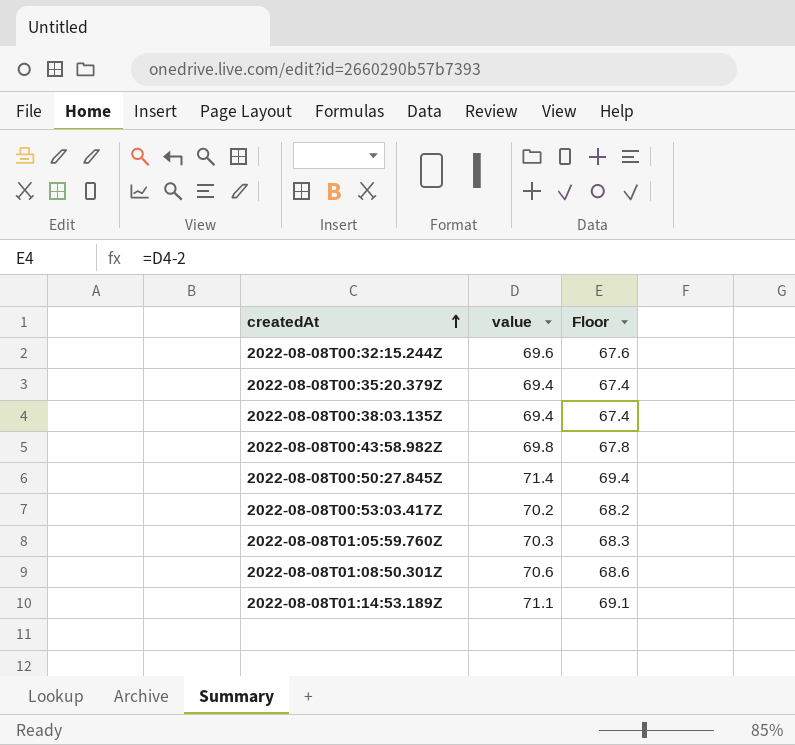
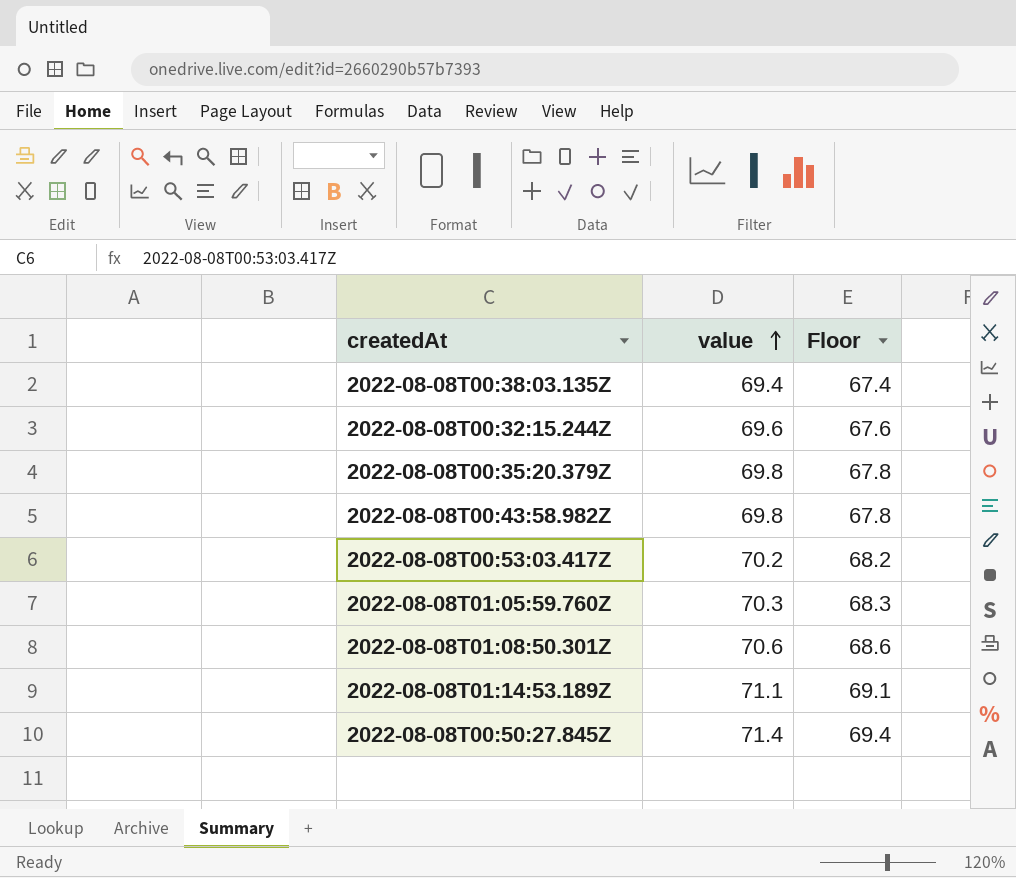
row order: createdAt ascending -> value ascending
2022-08-08T00:35:20.379Z | value: 69.4 -> 69.8
2022-08-08T00:35:20.379Z | Floor: 67.4 -> 67.8

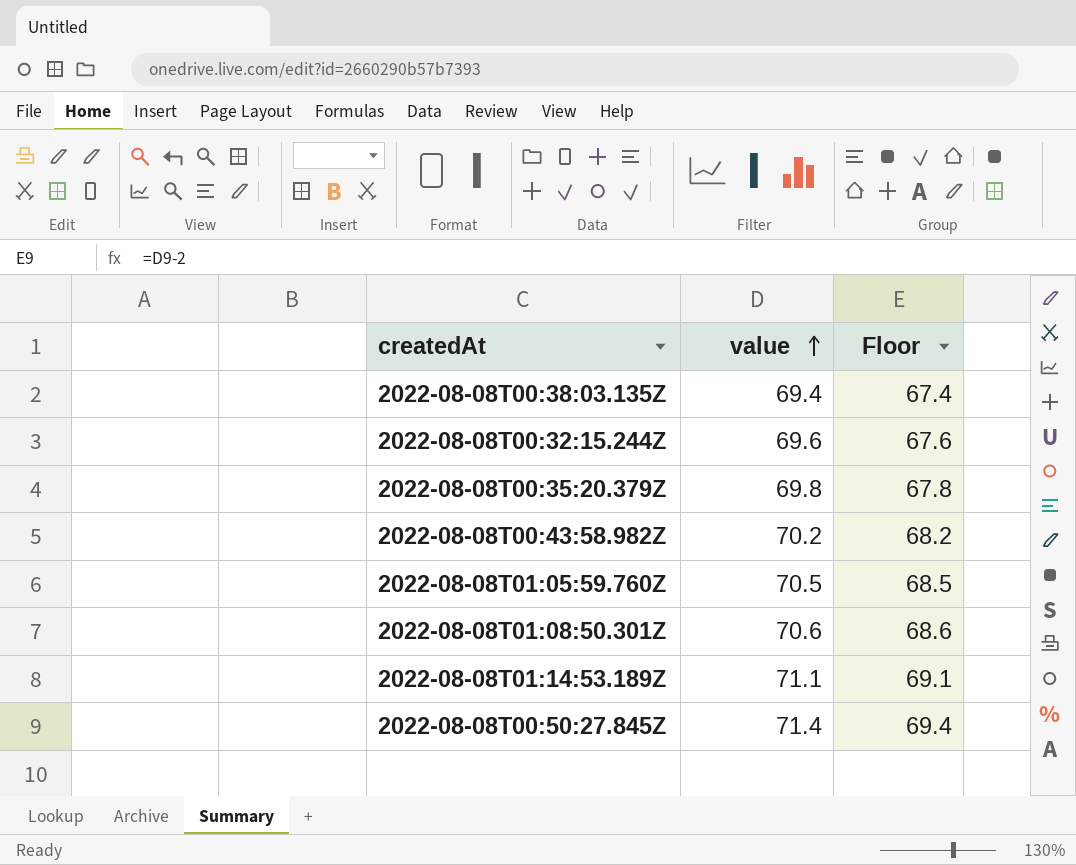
row 2022-08-08T00:53:03.417Z: 70.2 | 68.2 -> none
2022-08-08T00:43:58.982Z | value: 69.8 -> 70.2
2022-08-08T00:43:58.982Z | Floor: 67.8 -> 68.2
2022-08-08T01:05:59.760Z | value: 70.3 -> 70.5
2022-08-08T01:05:59.760Z | Floor: 68.3 -> 68.5

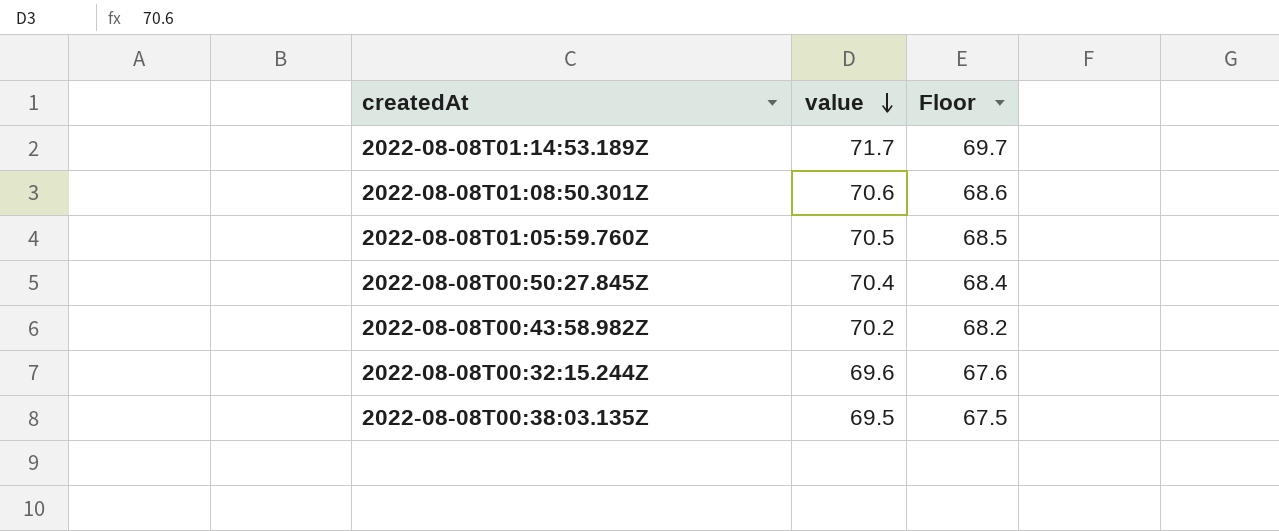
row order: value ascending -> value descending
row 2022-08-08T00:35:20.379Z: 69.8 | 67.8 -> none
2022-08-08T01:14:53.189Z | value: 71.1 -> 71.7
2022-08-08T01:14:53.189Z | Floor: 69.1 -> 69.7
2022-08-08T00:50:27.845Z | value: 71.4 -> 70.4
2022-08-08T00:50:27.845Z | Floor: 69.4 -> 68.4
2022-08-08T00:38:03.135Z | value: 69.4 -> 69.5
2022-08-08T00:38:03.135Z | Floor: 67.4 -> 67.5

